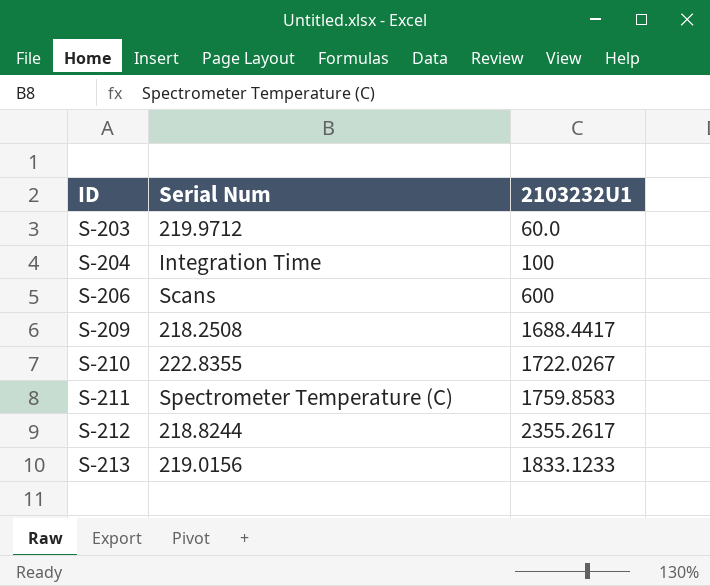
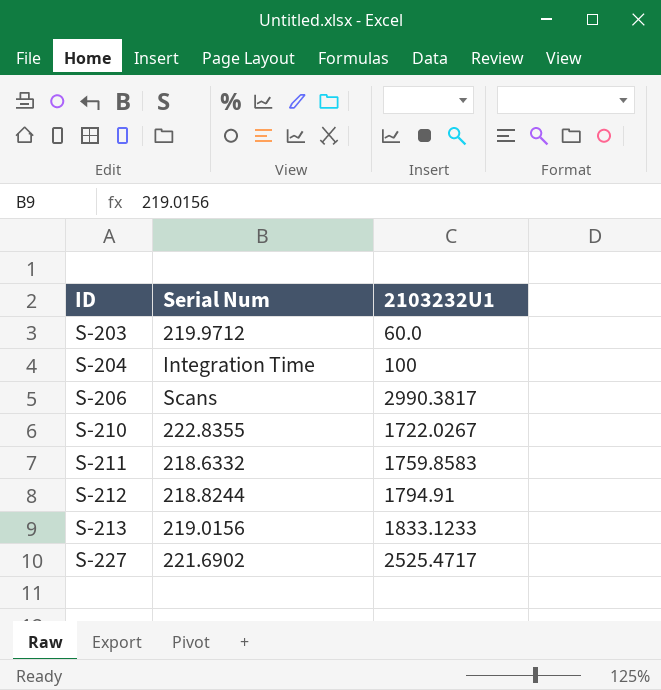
row S-209: 218.2508 | 1688.4417 -> none
S-206 | 2103232U1: 600 -> 2990.3817
S-211 | Serial Num: Spectrometer Temperature (C) -> 218.6332
S-212 | 2103232U1: 2355.2617 -> 1794.91
row S-227: none -> 221.6902 | 2525.4717

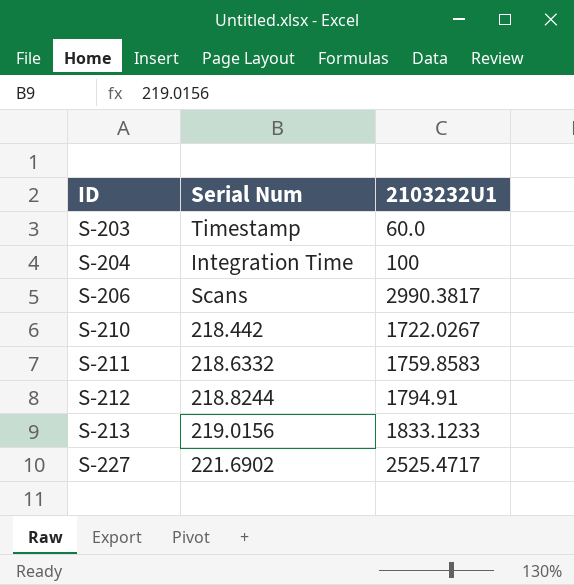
S-203 | Serial Num: 219.9712 -> Timestamp
S-210 | Serial Num: 222.8355 -> 218.442

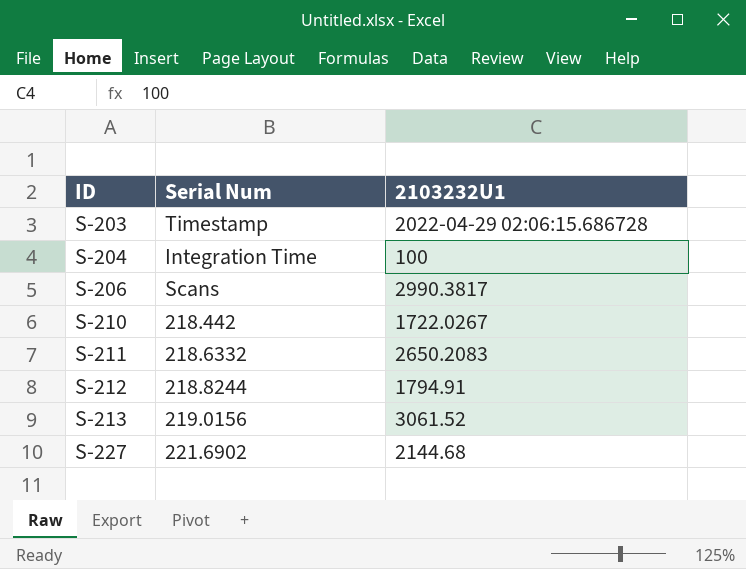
S-203 | 2103232U1: 60.0 -> 2022-04-29 02:06:15.686728
S-211 | 2103232U1: 1759.8583 -> 2650.2083
S-213 | 2103232U1: 1833.1233 -> 3061.52
S-227 | 2103232U1: 2525.4717 -> 2144.68

